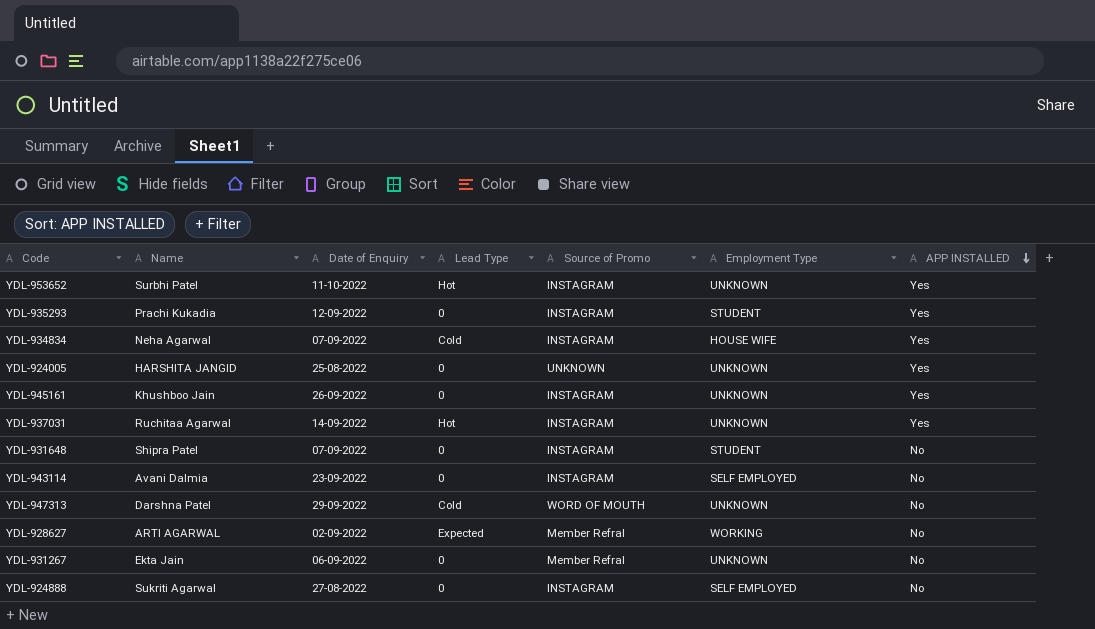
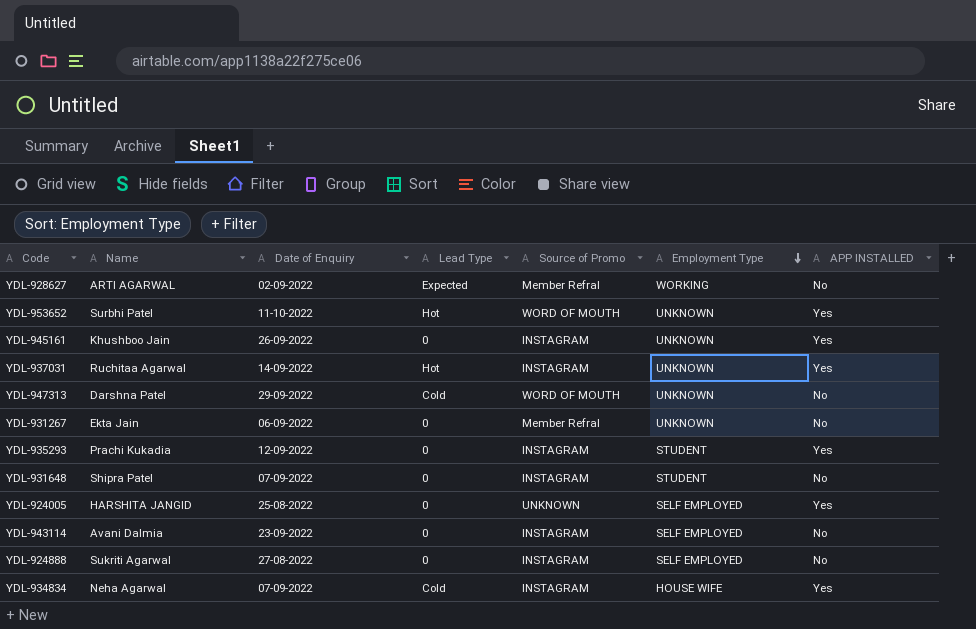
row order: APP INSTALLED descending -> Employment Type descending
YDL-953652 | Source of Promo: INSTAGRAM -> WORD OF MOUTH
YDL-924005 | Employment Type: UNKNOWN -> SELF EMPLOYED

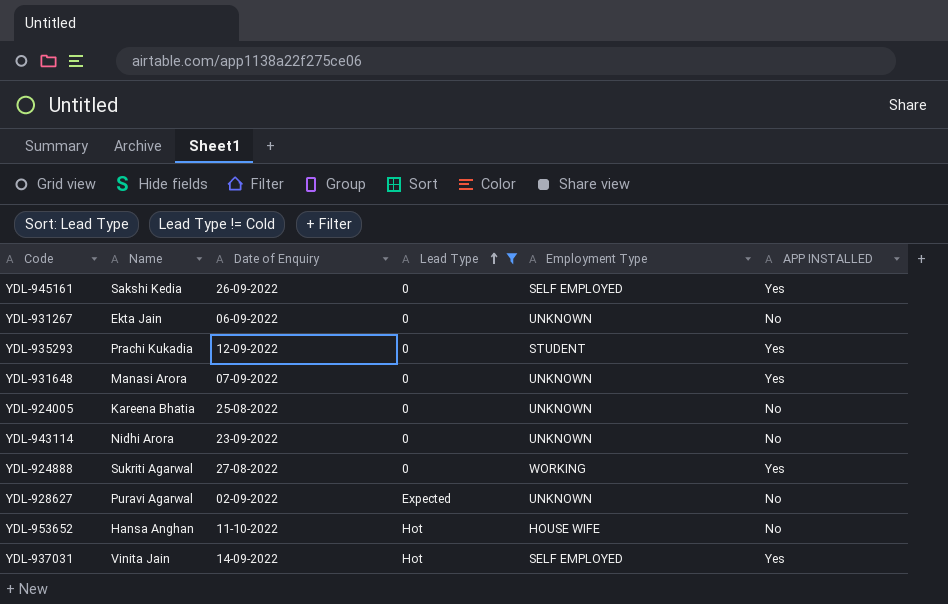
filter: none -> Lead Type != Cold
row order: Employment Type descending -> Lead Type ascending
column Source of Promo | position: 5 -> none
YDL-945161 | Name: Khushboo Jain -> Sakshi Kedia
YDL-945161 | Employment Type: UNKNOWN -> SELF EMPLOYED
YDL-931648 | Name: Shipra Patel -> Manasi Arora
YDL-931648 | Employment Type: STUDENT -> UNKNOWN
YDL-931648 | APP INSTALLED: No -> Yes
YDL-924005 | Name: HARSHITA JANGID -> Kareena Bhatia
YDL-924005 | Employment Type: SELF EMPLOYED -> UNKNOWN
YDL-924005 | APP INSTALLED: Yes -> No
YDL-943114 | Name: Avani Dalmia -> Nidhi Arora
YDL-943114 | Employment Type: SELF EMPLOYED -> UNKNOWN
YDL-924888 | Employment Type: SELF EMPLOYED -> WORKING
YDL-924888 | APP INSTALLED: No -> Yes
YDL-928627 | Name: ARTI AGARWAL -> Puravi Agarwal
YDL-928627 | Employment Type: WORKING -> UNKNOWN
YDL-953652 | Name: Surbhi Patel -> Hansa Anghan
YDL-953652 | Employment Type: UNKNOWN -> HOUSE WIFE
YDL-953652 | APP INSTALLED: Yes -> No
YDL-937031 | Name: Ruchitaa Agarwal -> Vinita Jain
YDL-937031 | Employment Type: UNKNOWN -> SELF EMPLOYED

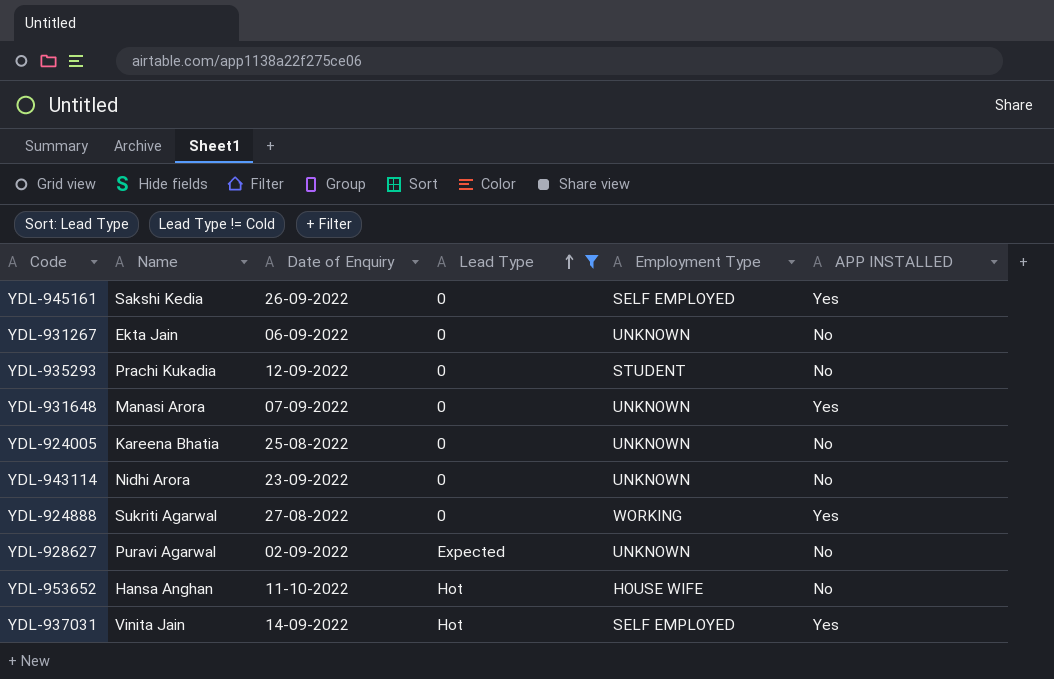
YDL-935293 | APP INSTALLED: Yes -> No

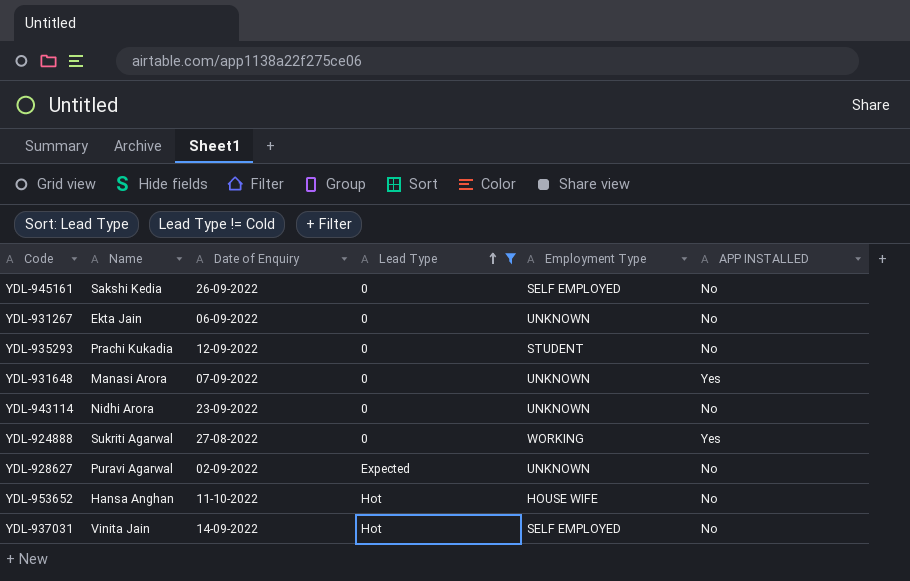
row YDL-924005: Kareena Bhatia | 25-08-2022 | 0 | UNKNOWN | No -> none
YDL-945161 | APP INSTALLED: Yes -> No
YDL-937031 | APP INSTALLED: Yes -> No

